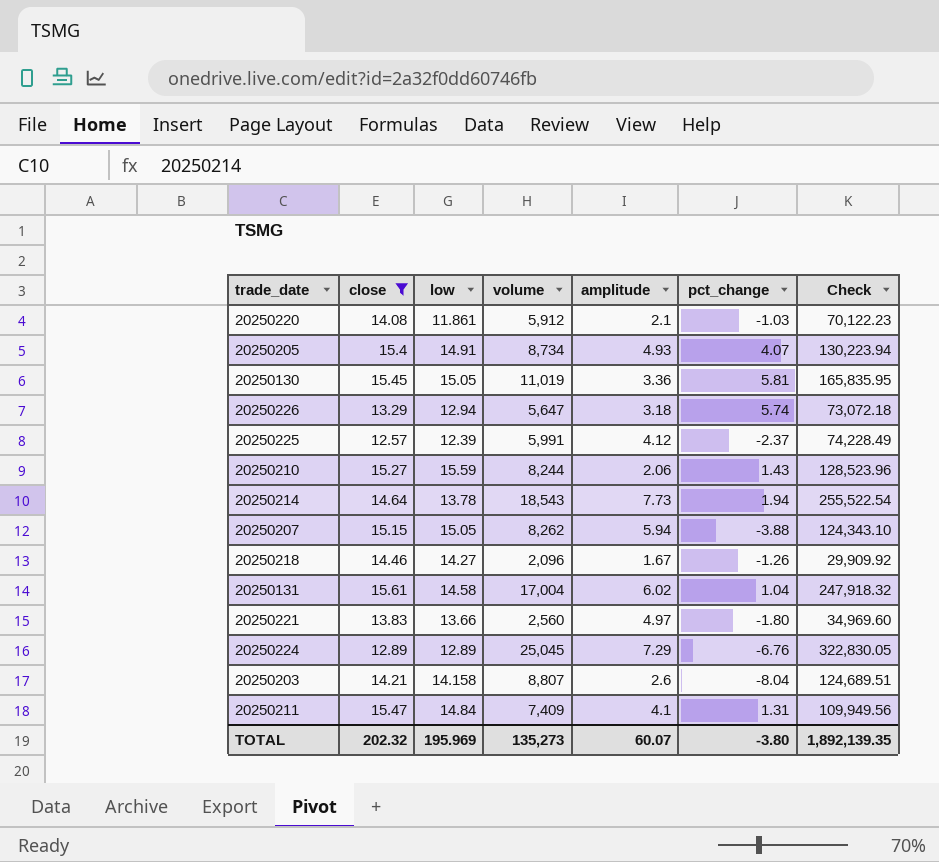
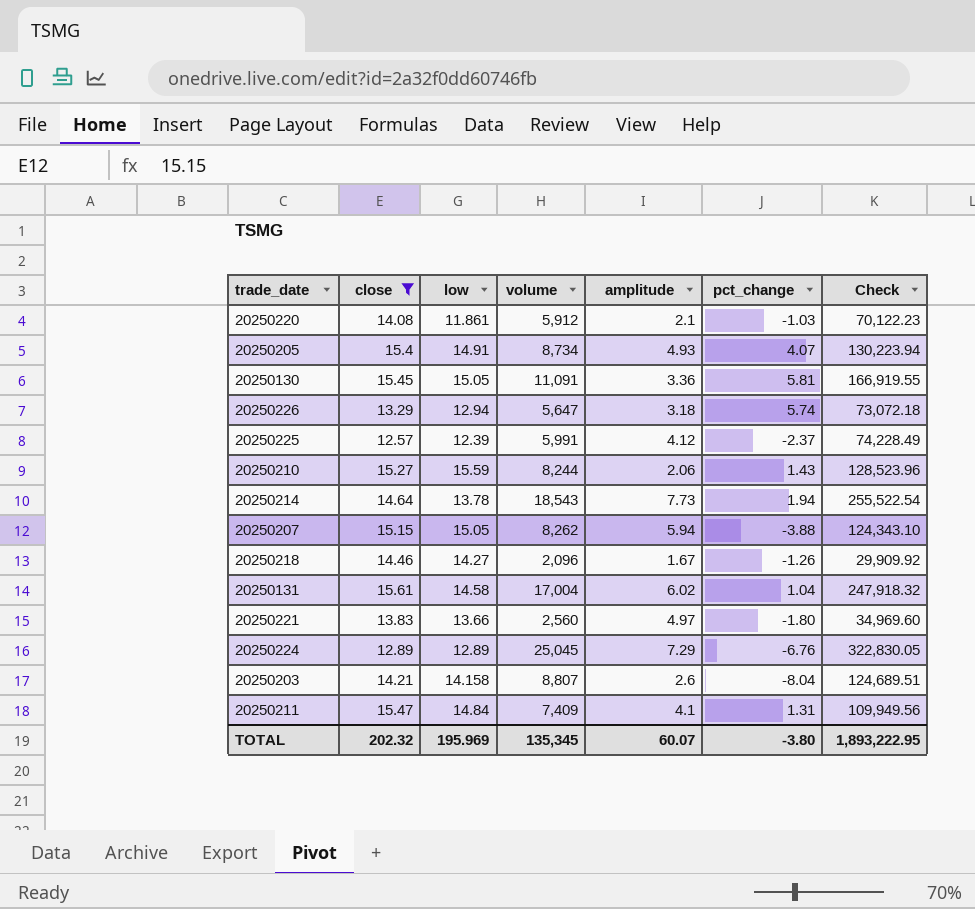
20250130 | volume: 11,019 -> 11,091
20250130 | Check: 165,835.95 -> 166,919.55
TOTAL | volume: 135,273 -> 135,345
TOTAL | Check: 1,892,139.35 -> 1,893,222.95

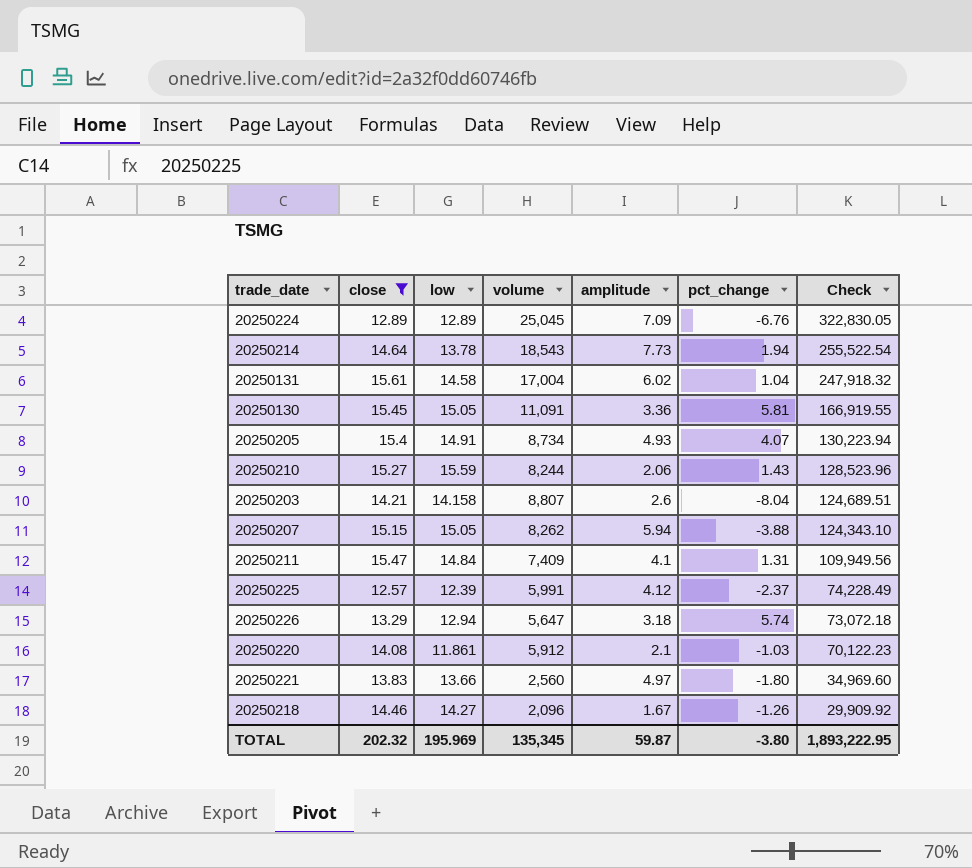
row order: none -> Check descending
20250224 | amplitude: 7.29 -> 7.09
TOTAL | amplitude: 60.07 -> 59.87

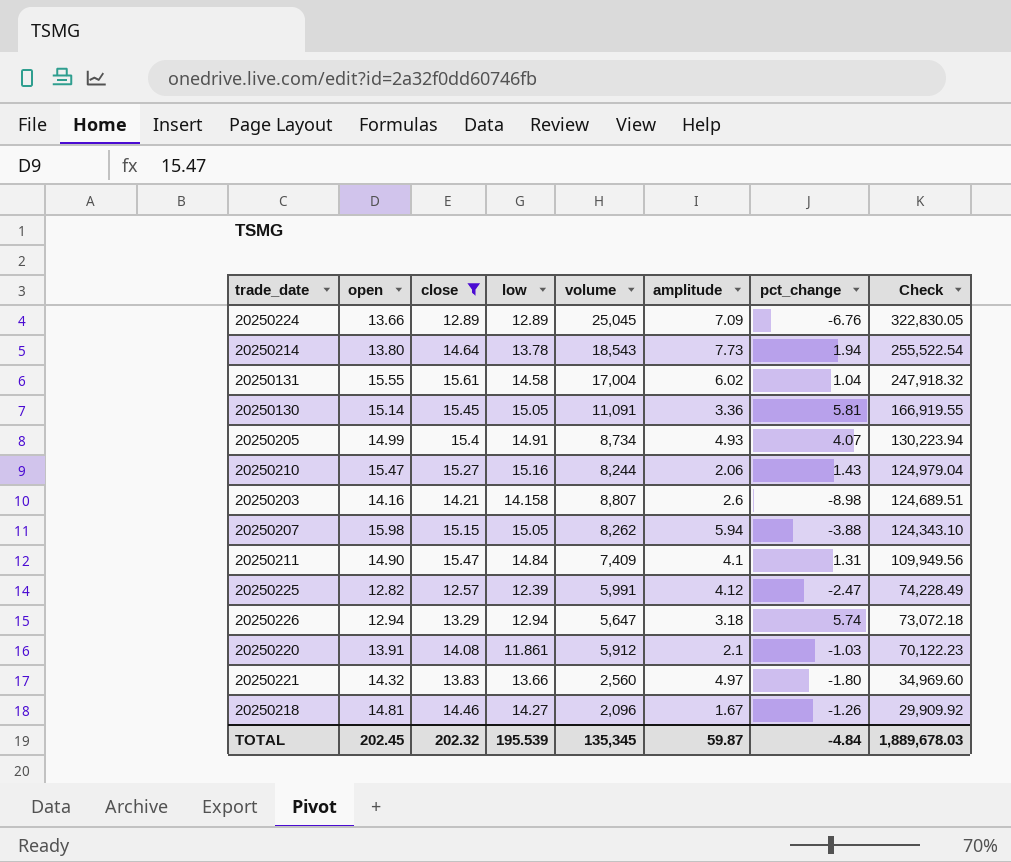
column open | position: none -> 2
20250210 | low: 15.59 -> 15.16
20250210 | Check: 128,523.96 -> 124,979.04
20250203 | pct_change: -8.04 -> -8.98
20250225 | pct_change: -2.37 -> -2.47
TOTAL | low: 195.969 -> 195.539
TOTAL | pct_change: -3.80 -> -4.84
TOTAL | Check: 1,893,222.95 -> 1,889,678.03

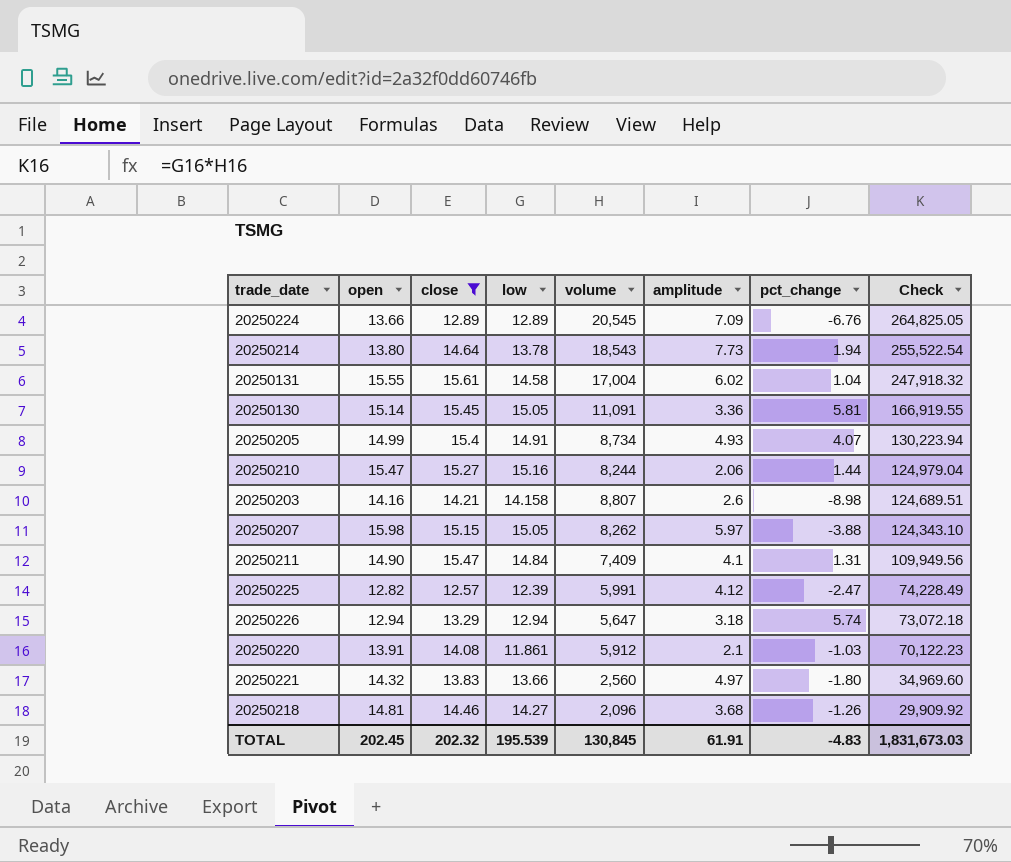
20250224 | volume: 25,045 -> 20,545
20250224 | Check: 322,830.05 -> 264,825.05
20250210 | pct_change: 1.43 -> 1.44
20250207 | amplitude: 5.94 -> 5.97
20250218 | amplitude: 1.67 -> 3.68
TOTAL | volume: 135,345 -> 130,845
TOTAL | amplitude: 59.87 -> 61.91
TOTAL | pct_change: -4.84 -> -4.83
TOTAL | Check: 1,889,678.03 -> 1,831,673.03

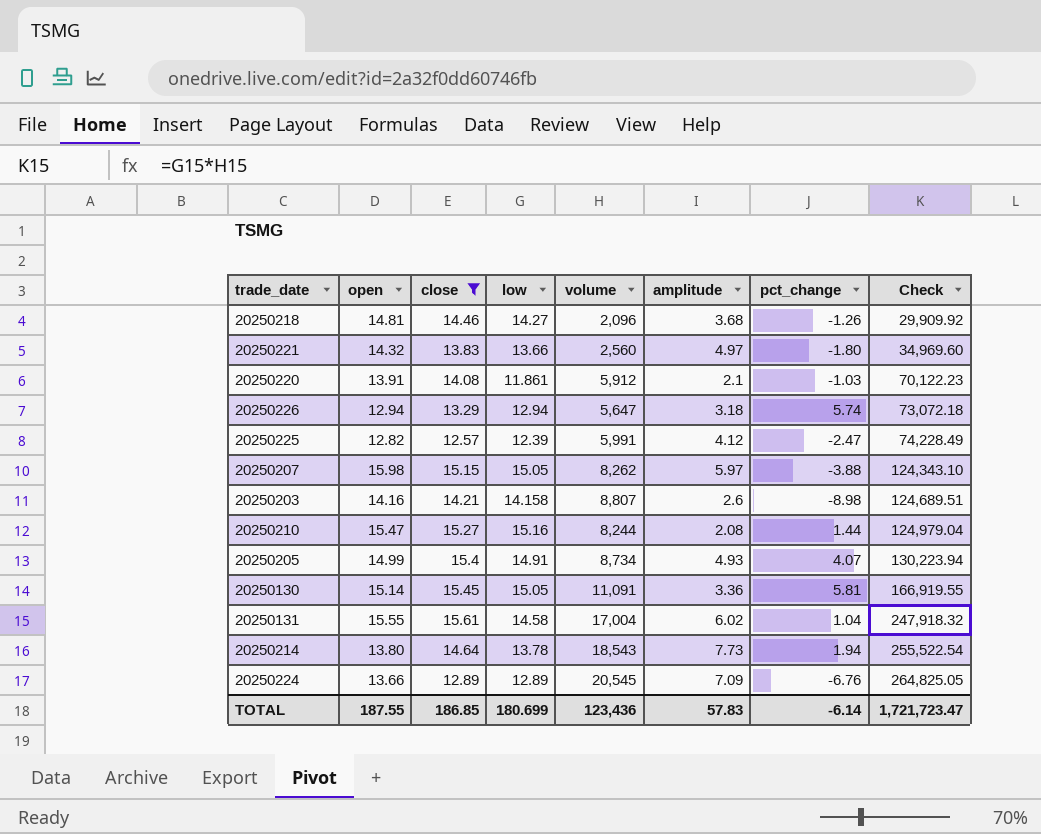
row order: Check descending -> Check ascending
row 20250211: 14.90 | 15.47 | 14.84 | 7,409 | 4.1 | 1.31 | 109,949.56 -> none
20250210 | amplitude: 2.06 -> 2.08
TOTAL | open: 202.45 -> 187.55
TOTAL | close: 202.32 -> 186.85
TOTAL | low: 195.539 -> 180.699
TOTAL | volume: 130,845 -> 123,436
TOTAL | amplitude: 61.91 -> 57.83
TOTAL | pct_change: -4.83 -> -6.14
TOTAL | Check: 1,831,673.03 -> 1,721,723.47

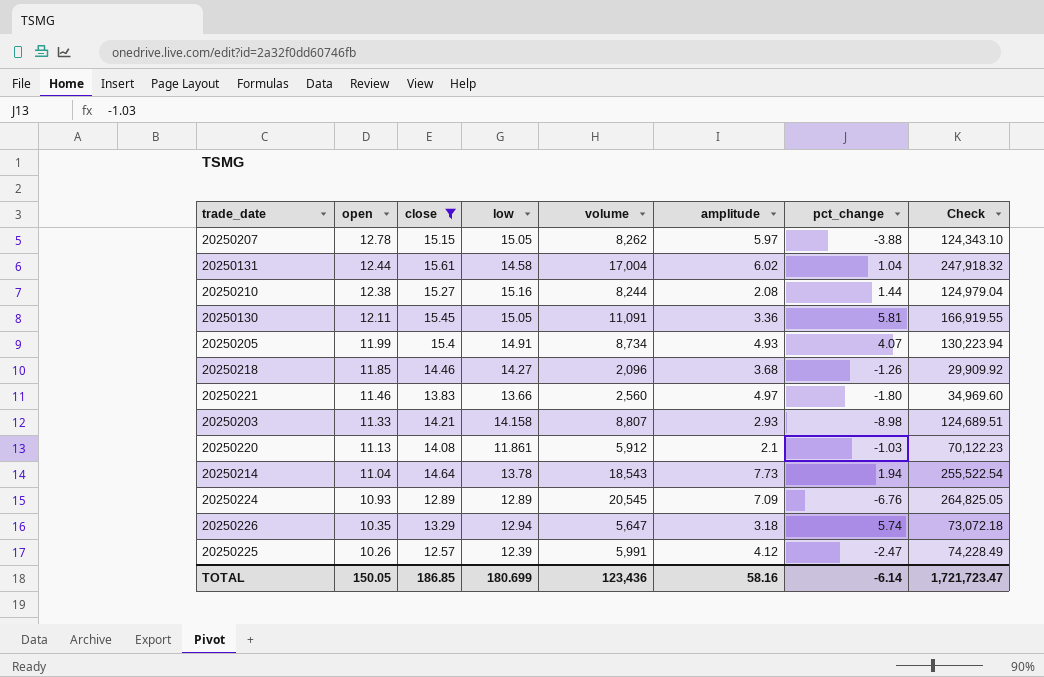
row order: Check ascending -> open descending
20250207 | open: 15.98 -> 12.78
20250131 | open: 15.55 -> 12.44
20250210 | open: 15.47 -> 12.38
20250130 | open: 15.14 -> 12.11
20250205 | open: 14.99 -> 11.99
20250218 | open: 14.81 -> 11.85
20250221 | open: 14.32 -> 11.46
20250203 | open: 14.16 -> 11.33
20250203 | amplitude: 2.6 -> 2.93
20250220 | open: 13.91 -> 11.13
20250214 | open: 13.80 -> 11.04
20250224 | open: 13.66 -> 10.93
20250226 | open: 12.94 -> 10.35
20250225 | open: 12.82 -> 10.26
TOTAL | open: 187.55 -> 150.05
TOTAL | amplitude: 57.83 -> 58.16

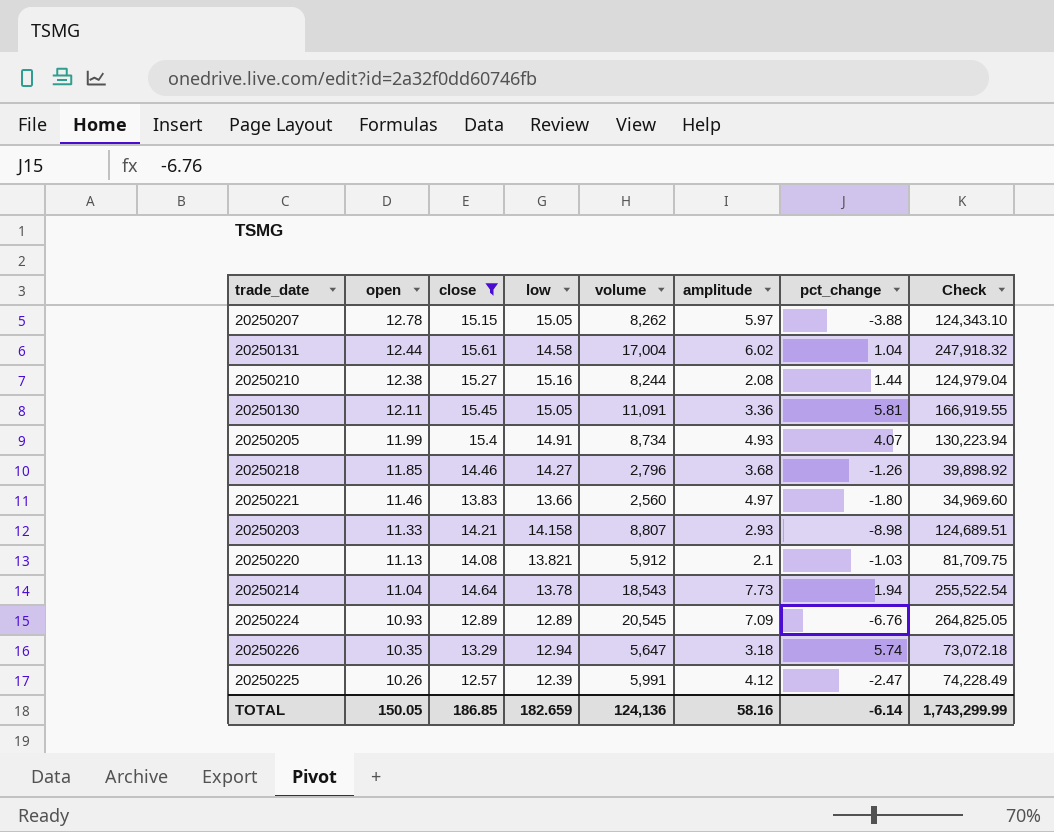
20250218 | volume: 2,096 -> 2,796
20250218 | Check: 29,909.92 -> 39,898.92
20250220 | low: 11.861 -> 13.821
20250220 | Check: 70,122.23 -> 81,709.75
TOTAL | low: 180.699 -> 182.659
TOTAL | volume: 123,436 -> 124,136
TOTAL | Check: 1,721,723.47 -> 1,743,299.99

